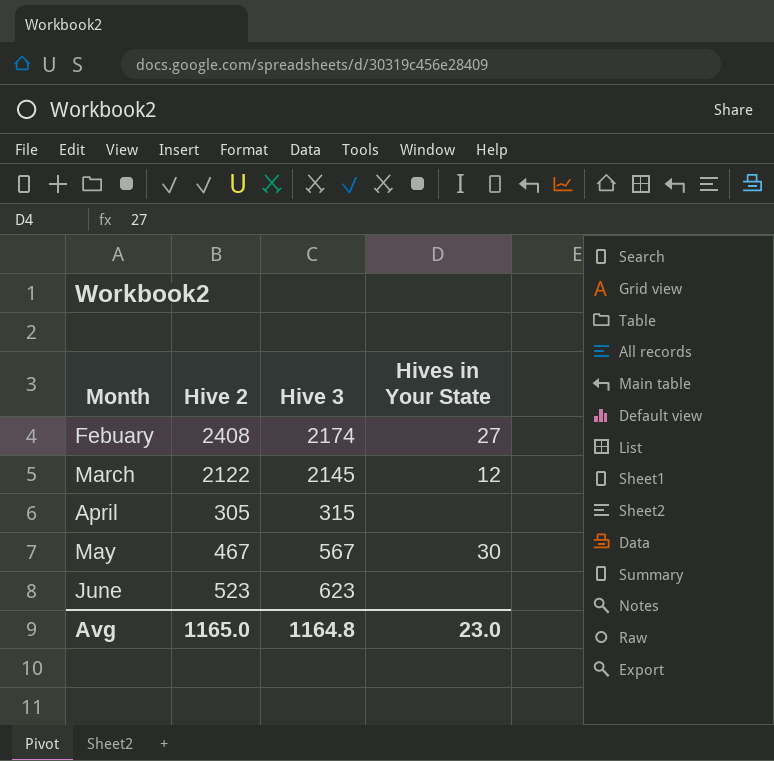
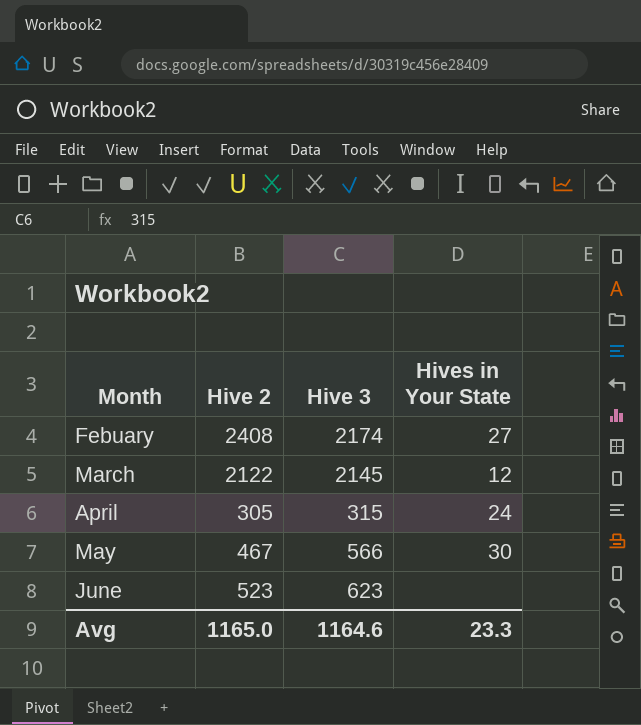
April | Hives in Your State: none -> 24
May | Hive 3: 567 -> 566
Avg | Hive 3: 1164.8 -> 1164.6
Avg | Hives in Your State: 23.0 -> 23.3

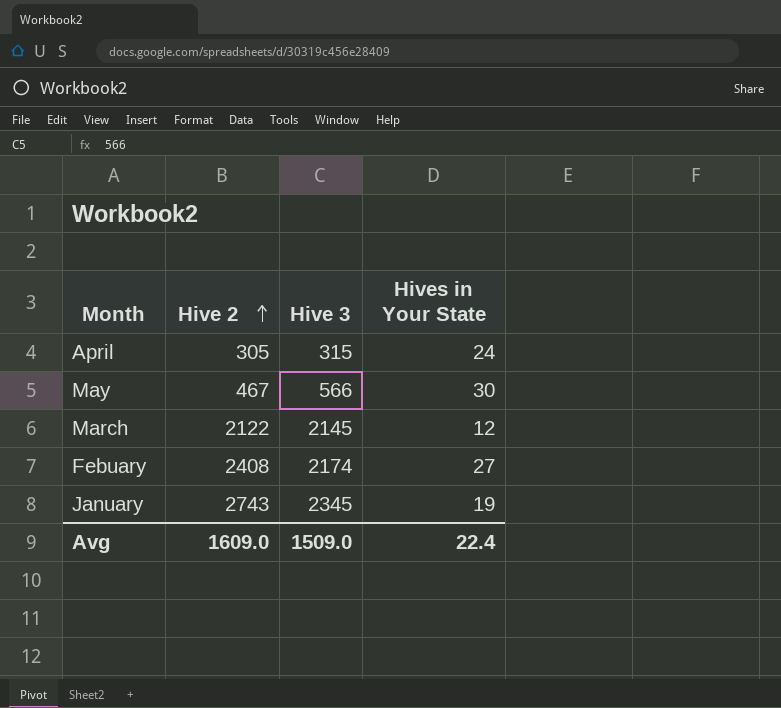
row order: none -> Hive 2 ascending
row June: 523 | 623 | none -> none
row January: none -> 2743 | 2345 | 19
Avg | Hive 2: 1165.0 -> 1609.0
Avg | Hive 3: 1164.6 -> 1509.0
Avg | Hives in Your State: 23.3 -> 22.4

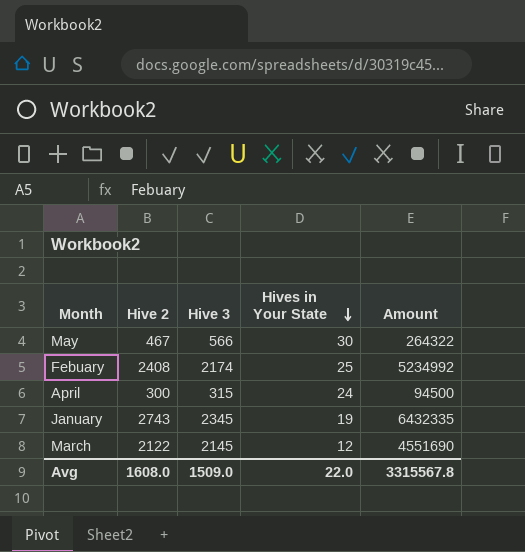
row order: Hive 2 ascending -> Hives in Your State descending
column Amount | formula: none -> [Hive 2] * [Hive 3]
Febuary | Hives in Your State: 27 -> 25
April | Hive 2: 305 -> 300
Avg | Hive 2: 1609.0 -> 1608.0
Avg | Hives in Your State: 22.4 -> 22.0

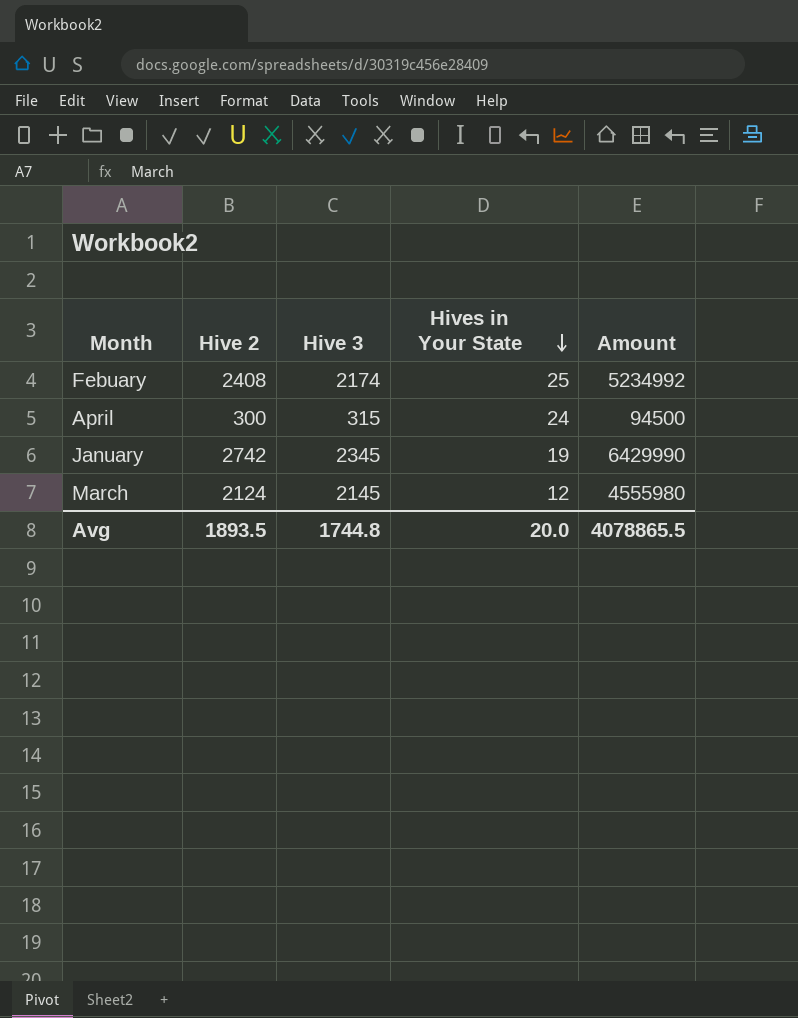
row May: 467 | 566 | 30 | 264322 -> none
January | Hive 2: 2743 -> 2742
January | Amount: 6432335 -> 6429990
March | Hive 2: 2122 -> 2124
March | Amount: 4551690 -> 4555980
Avg | Hive 2: 1608.0 -> 1893.5
Avg | Hive 3: 1509.0 -> 1744.8
Avg | Hives in Your State: 22.0 -> 20.0
Avg | Amount: 3315567.8 -> 4078865.5

